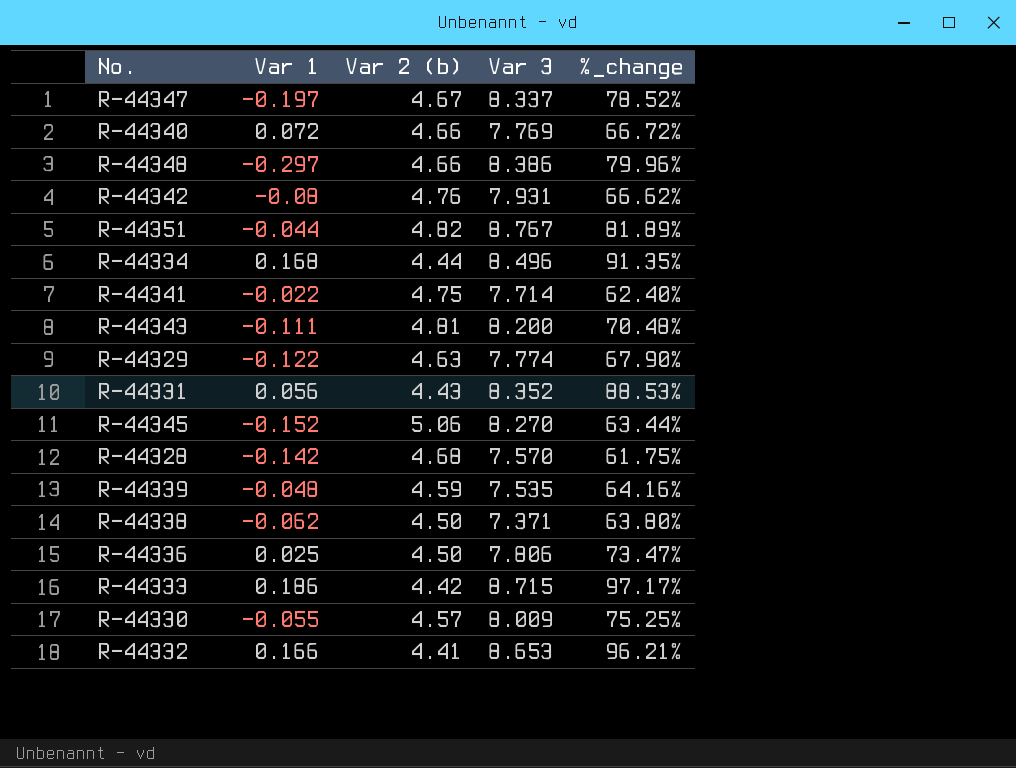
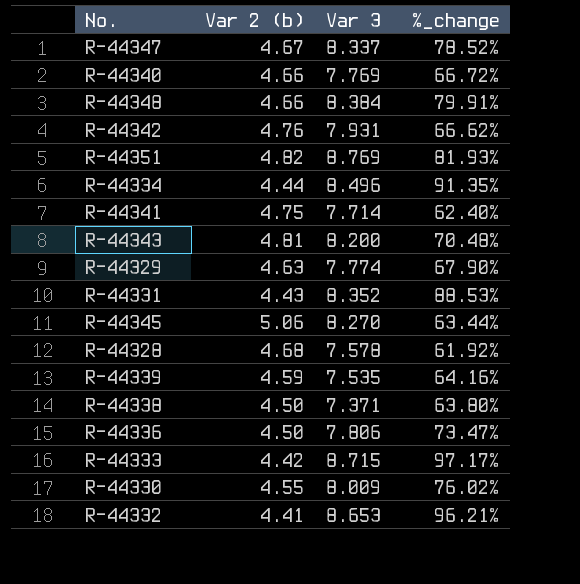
column Var 1 | position: 2 -> none
R-44348 | Var 3: 8.386 -> 8.384
R-44348 | %_change: 79.96% -> 79.91%
R-44351 | Var 3: 8.767 -> 8.769
R-44351 | %_change: 81.89% -> 81.93%
R-44328 | Var 3: 7.570 -> 7.578
R-44328 | %_change: 61.75% -> 61.92%
R-44330 | Var 2 (b): 4.57 -> 4.55
R-44330 | %_change: 75.25% -> 76.02%

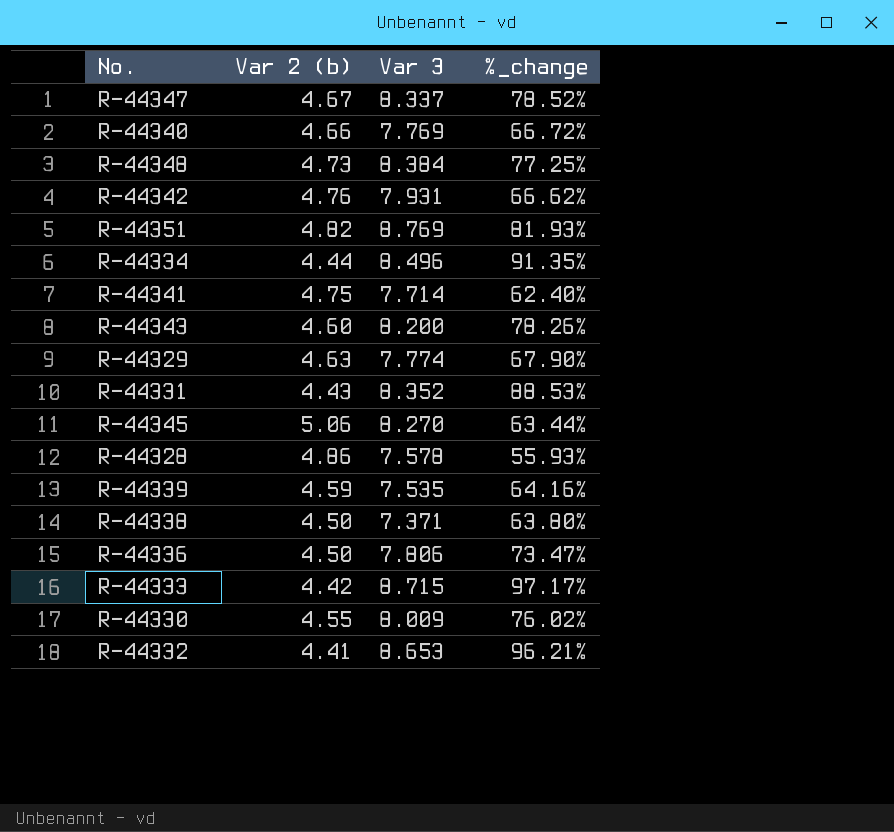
R-44348 | Var 2 (b): 4.66 -> 4.73
R-44348 | %_change: 79.91% -> 77.25%
R-44343 | Var 2 (b): 4.81 -> 4.60
R-44343 | %_change: 70.48% -> 78.26%
R-44328 | Var 2 (b): 4.68 -> 4.86
R-44328 | %_change: 61.92% -> 55.93%

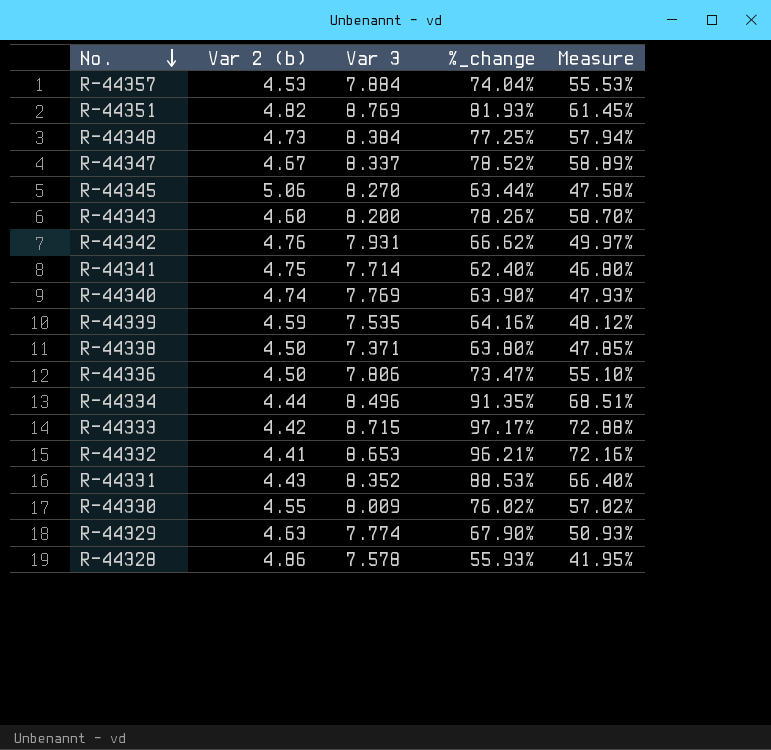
row order: none -> No. descending
column Measure | formula: none -> [%_change] * 0.75
row R-44357: none -> 4.53 | 7.884 | 74.04% | 55.53%
R-44340 | Var 2 (b): 4.66 -> 4.74
R-44340 | %_change: 66.72% -> 63.90%

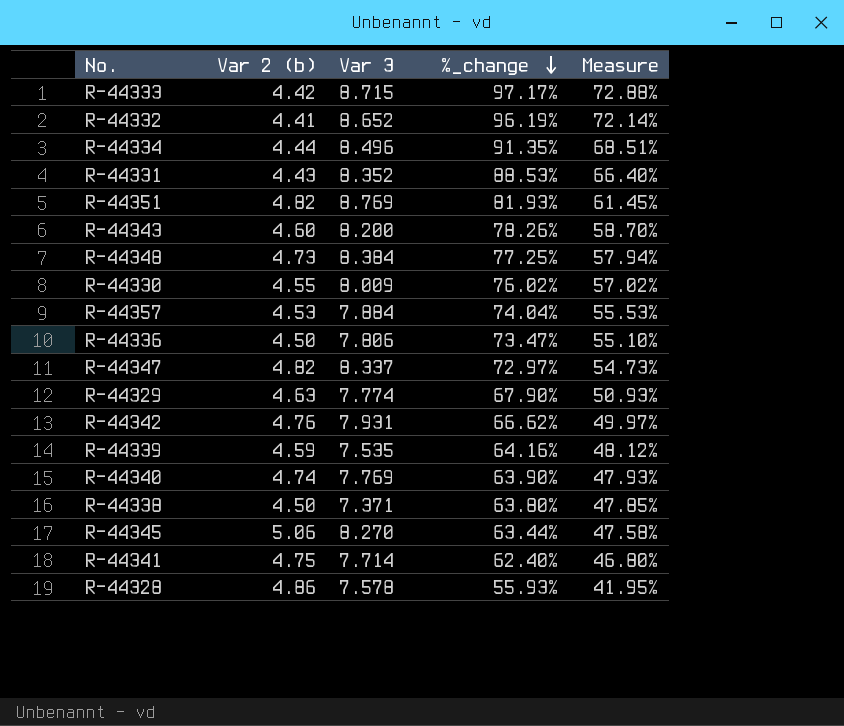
row order: No. descending -> %_change descending
R-44332 | Var 3: 8.653 -> 8.652
R-44332 | %_change: 96.21% -> 96.19%
R-44332 | Measure: 72.16% -> 72.14%
R-44347 | Var 2 (b): 4.67 -> 4.82
R-44347 | %_change: 78.52% -> 72.97%
R-44347 | Measure: 58.89% -> 54.73%

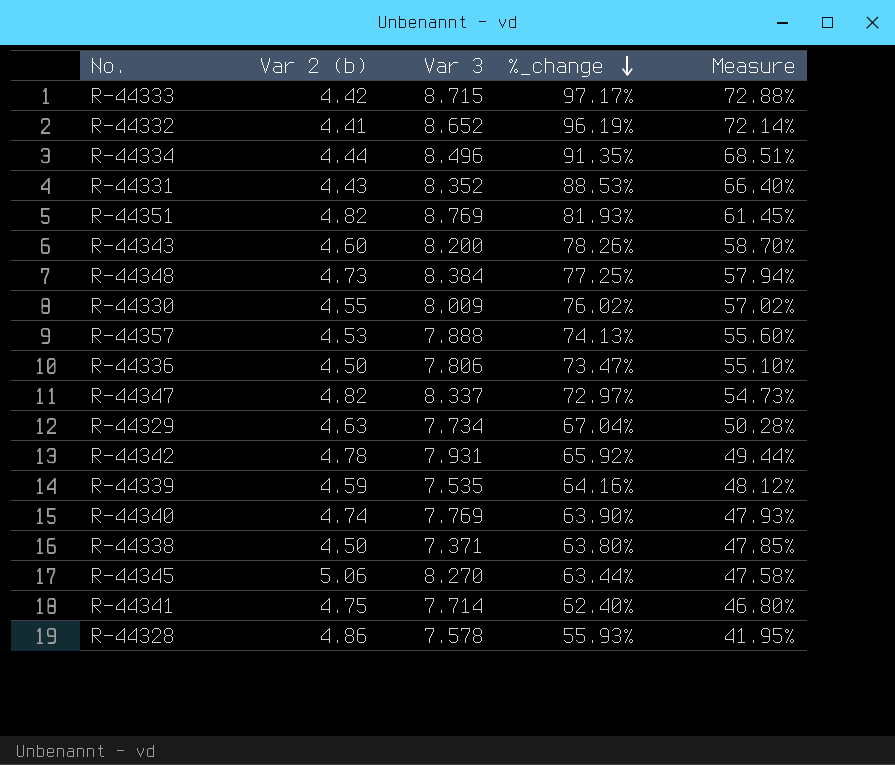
R-44357 | Var 3: 7.884 -> 7.888
R-44357 | %_change: 74.04% -> 74.13%
R-44357 | Measure: 55.53% -> 55.60%
R-44329 | Var 3: 7.774 -> 7.734
R-44329 | %_change: 67.90% -> 67.04%
R-44329 | Measure: 50.93% -> 50.28%
R-44342 | Var 2 (b): 4.76 -> 4.78
R-44342 | %_change: 66.62% -> 65.92%
R-44342 | Measure: 49.97% -> 49.44%

